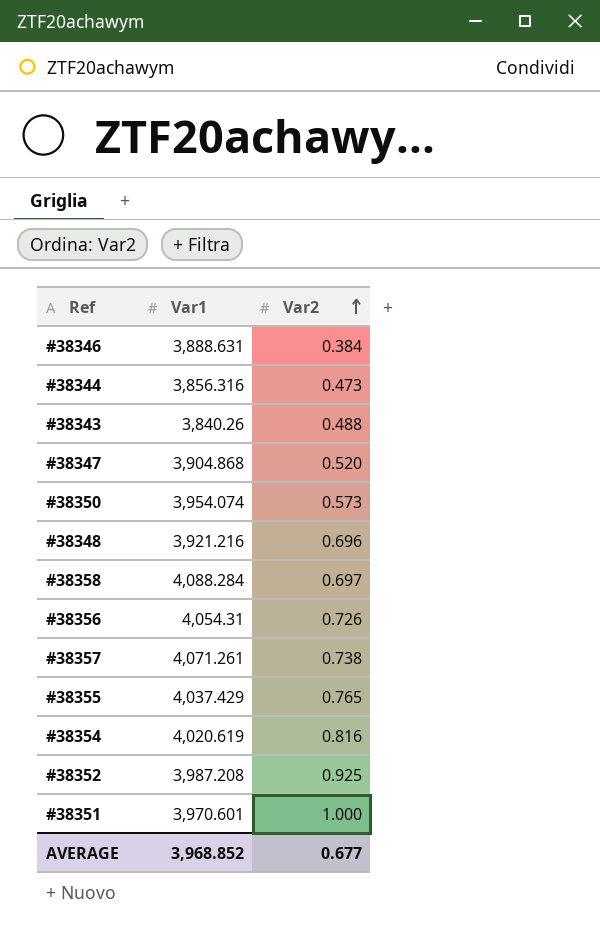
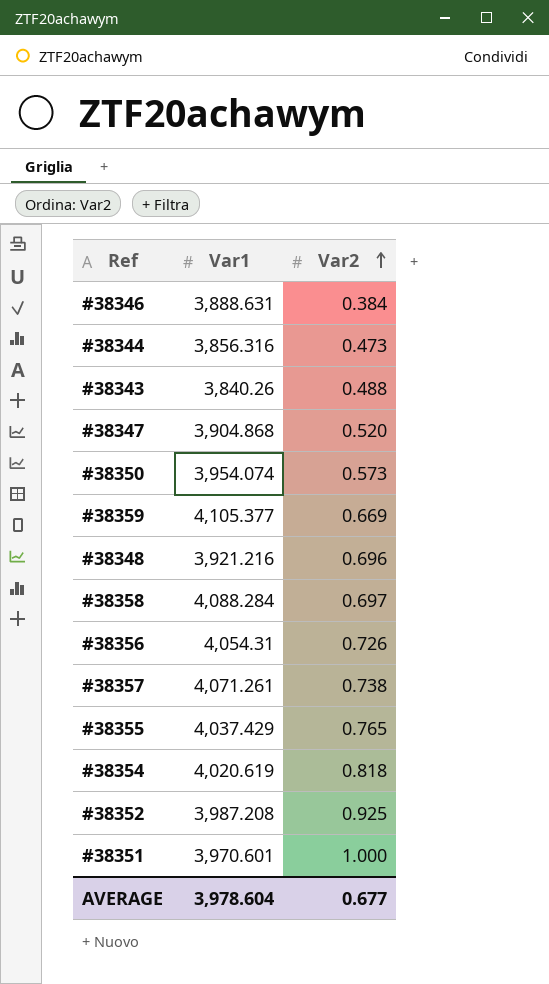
row #38359: none -> 4,105.377 | 0.669
#38354 | Var2: 0.816 -> 0.818
AVERAGE | Var1: 3,968.852 -> 3,978.604

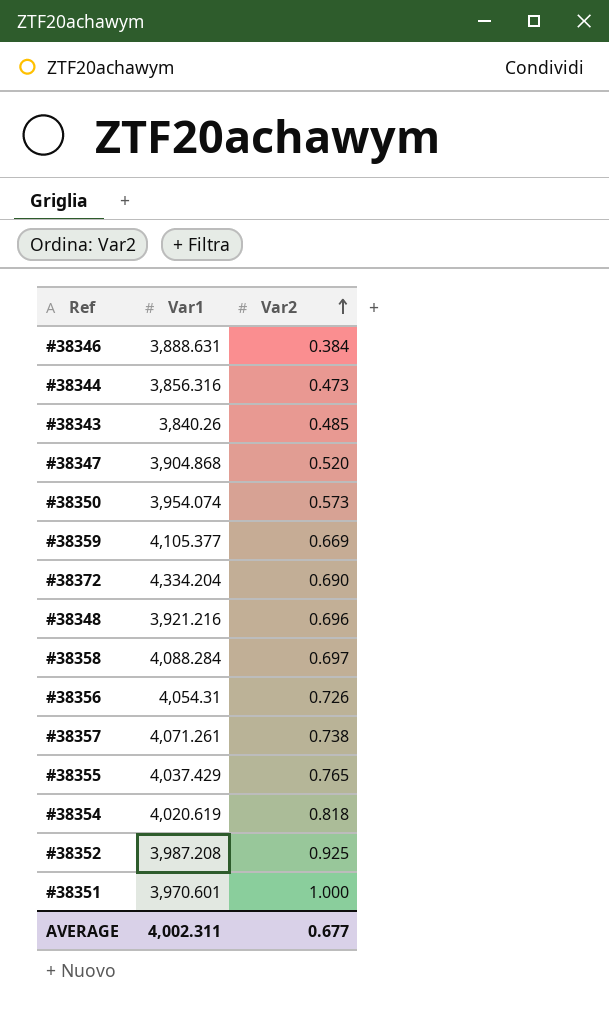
#38343 | Var2: 0.488 -> 0.485
row #38372: none -> 4,334.204 | 0.690
AVERAGE | Var1: 3,978.604 -> 4,002.311

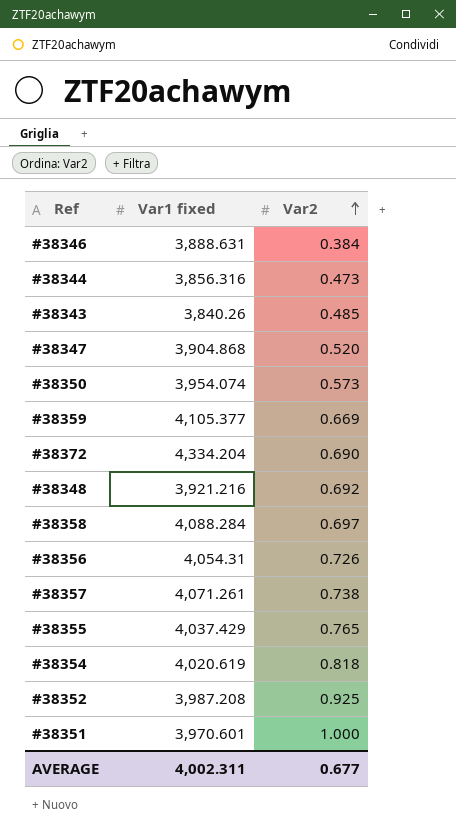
column name: Var1 -> Var1 fixed
#38348 | Var2: 0.696 -> 0.692

